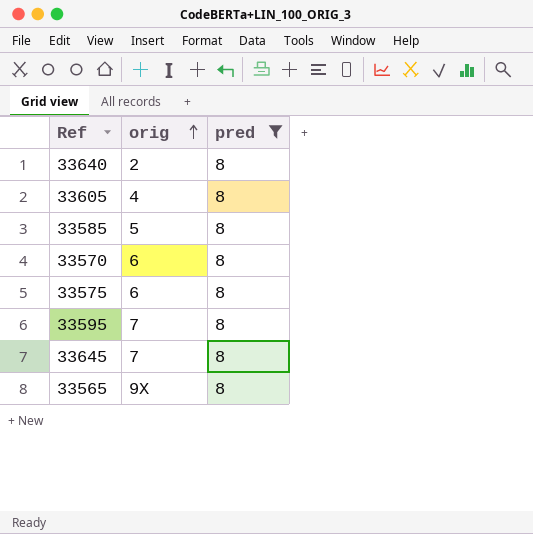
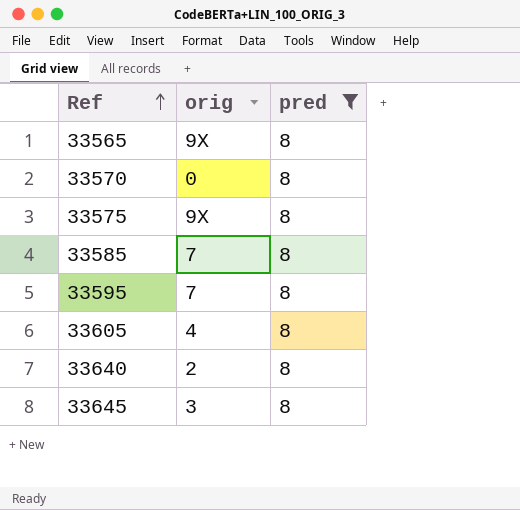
row order: orig ascending -> Ref ascending
33570 | orig: 6 -> 0
33575 | orig: 6 -> 9X
33585 | orig: 5 -> 7
33645 | orig: 7 -> 3

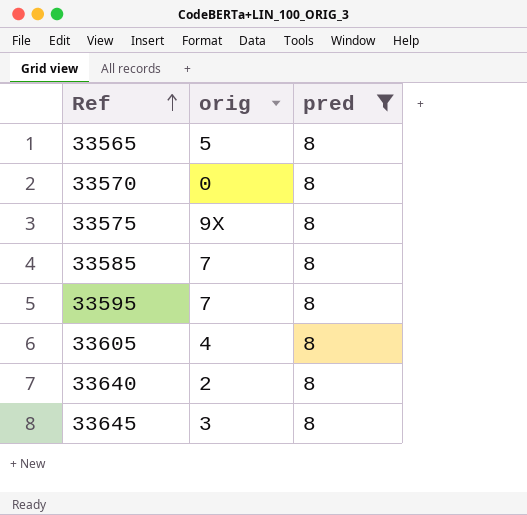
33565 | orig: 9X -> 5

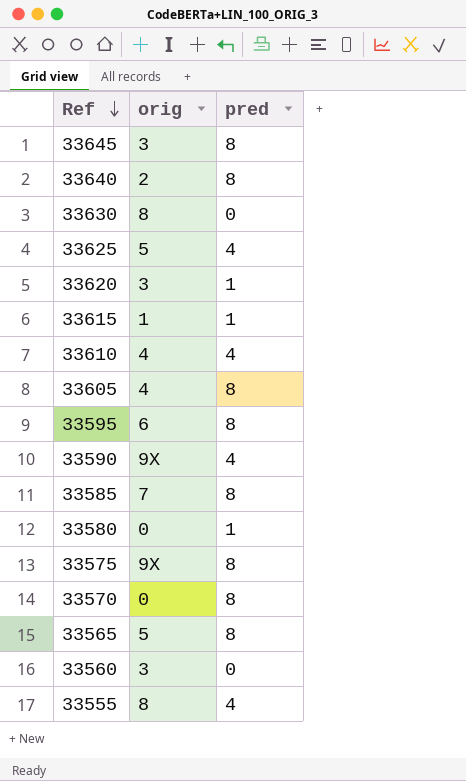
filter: pred = 8 -> none
row order: Ref ascending -> Ref descending
33595 | orig: 7 -> 6

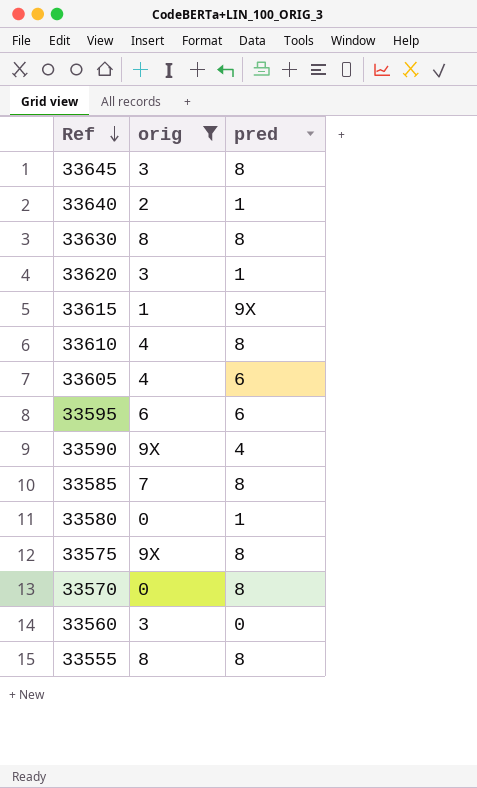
filter: none -> orig != 5
33640 | pred: 8 -> 1
33630 | pred: 0 -> 8
33615 | pred: 1 -> 9X
33610 | pred: 4 -> 8
33605 | pred: 8 -> 6
33595 | pred: 8 -> 6
33555 | pred: 4 -> 8

